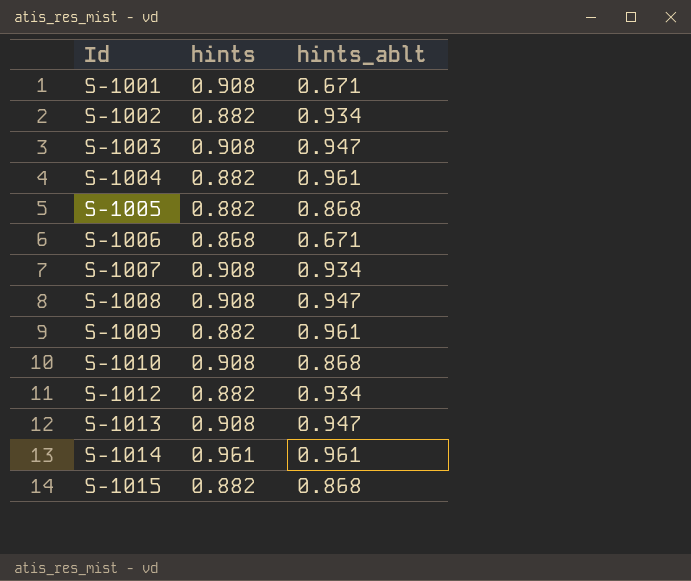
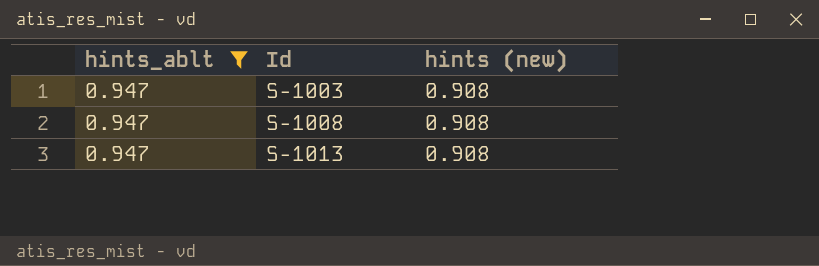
filter: none -> hints_ablt = 0.947
column hints_ablt | position: 3 -> 1
column name: hints -> hints (new)

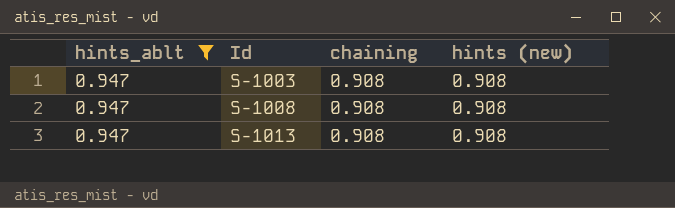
column chaining | position: none -> 3

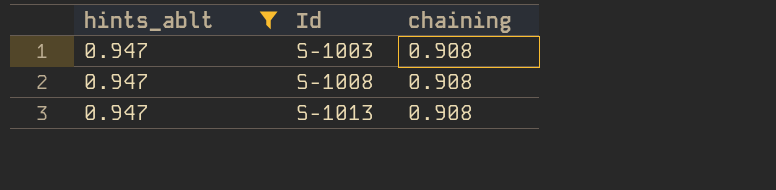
column hints (new) | position: 4 -> none

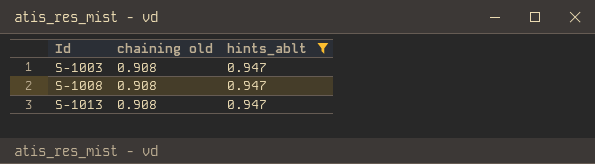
column name: chaining -> chaining old
column hints_ablt | position: 1 -> 3

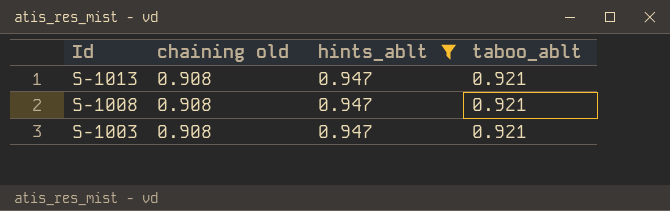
row order: Id ascending -> Id descending
column taboo_ablt | position: none -> 4

